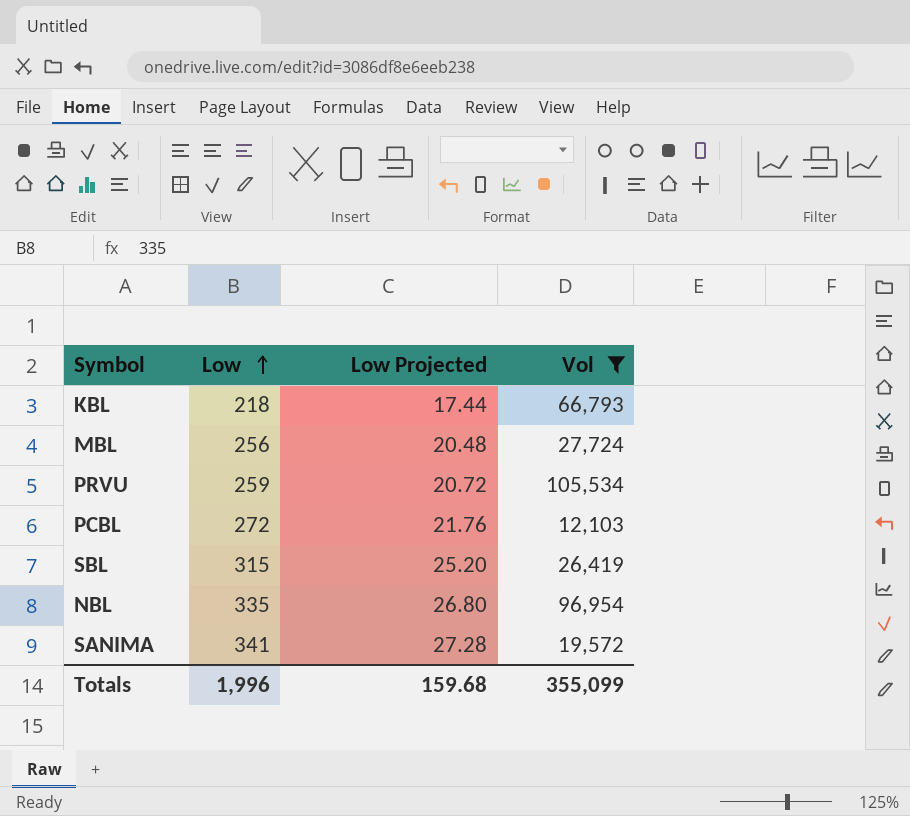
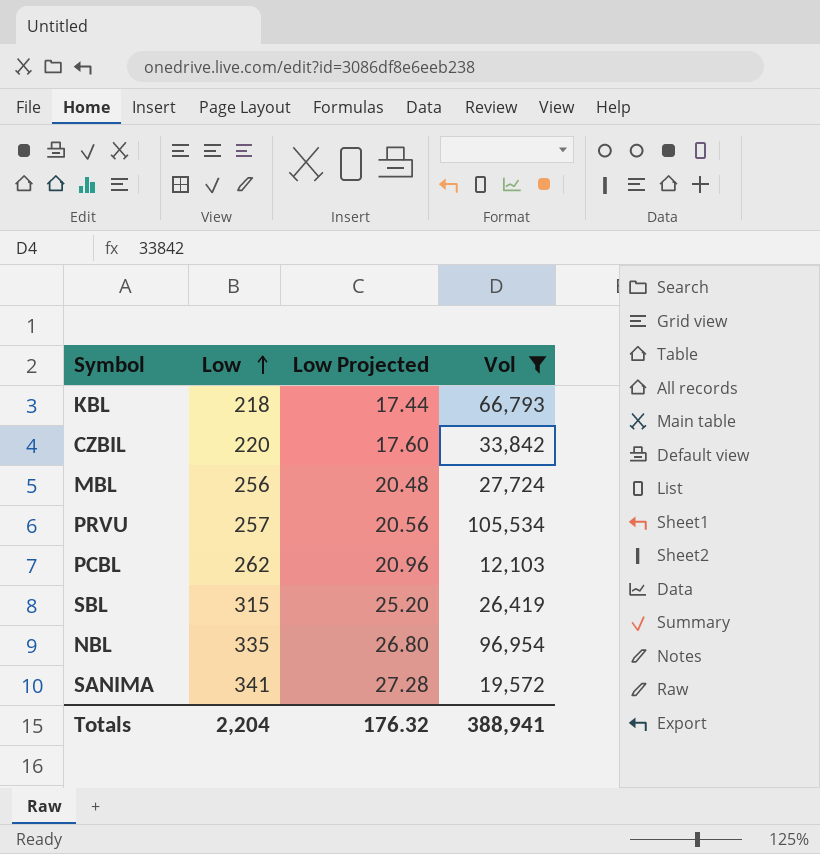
row CZBIL: none -> 220 | 17.60 | 33,842
PRVU | Low: 259 -> 257
PRVU | Low Projected: 20.72 -> 20.56
PCBL | Low: 272 -> 262
PCBL | Low Projected: 21.76 -> 20.96
Totals | Low: 1,996 -> 2,204
Totals | Low Projected: 159.68 -> 176.32
Totals | Vol: 355,099 -> 388,941

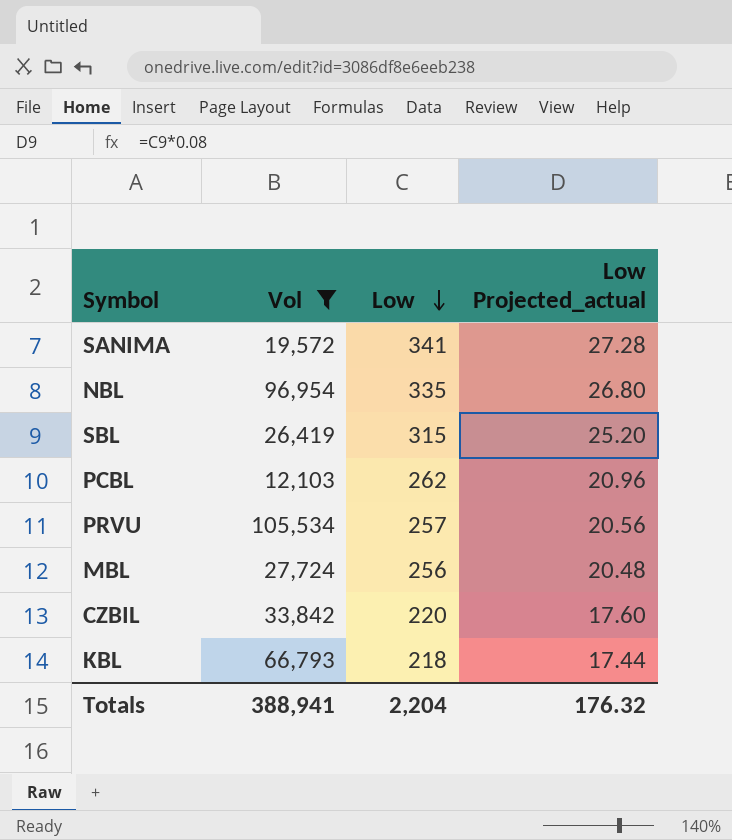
row order: Low ascending -> Low descending
column Vol | position: 4 -> 2
column name: Low Projected -> Low Projected_actual

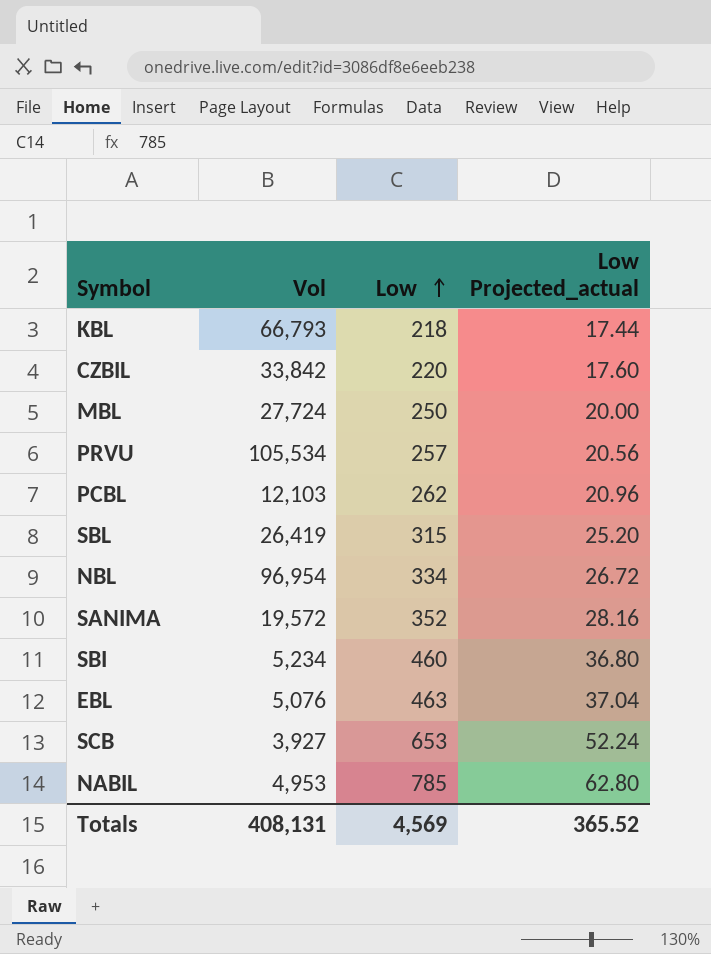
filter: Vol >= 12,103 -> none
row order: Low descending -> Low ascending
MBL | Low: 256 -> 250
MBL | Low Projected_actual: 20.48 -> 20.00
NBL | Low: 335 -> 334
NBL | Low Projected_actual: 26.80 -> 26.72
SANIMA | Low: 341 -> 352
SANIMA | Low Projected_actual: 27.28 -> 28.16
Totals | Vol: 388,941 -> 408,131
Totals | Low: 2,204 -> 4,569
Totals | Low Projected_actual: 176.32 -> 365.52

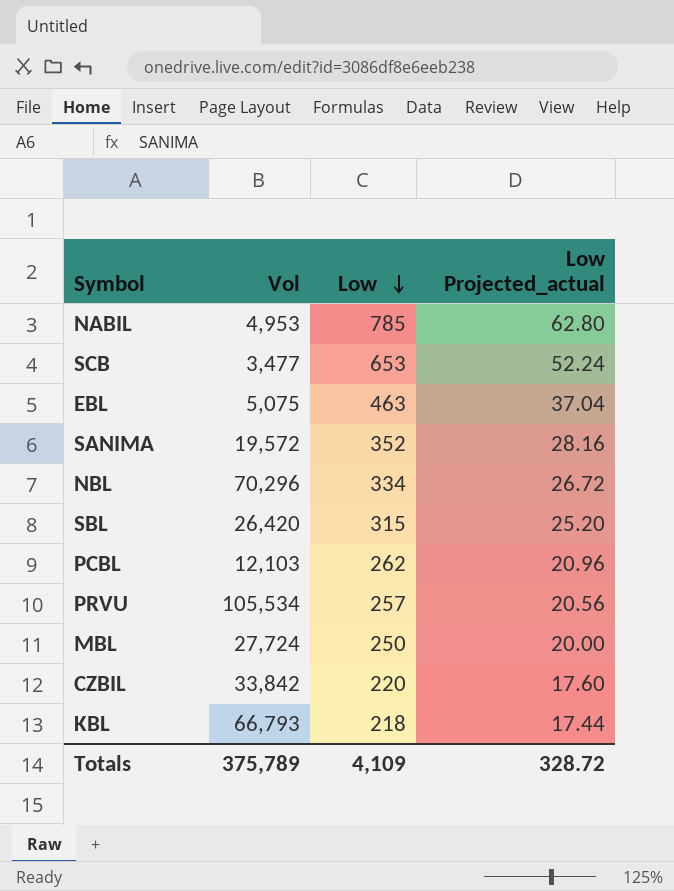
row order: Low ascending -> Low descending
row SBI: 5,234 | 460 | 36.80 -> none
SCB | Vol: 3,927 -> 3,477
EBL | Vol: 5,076 -> 5,075
NBL | Vol: 96,954 -> 70,296
SBL | Vol: 26,419 -> 26,420
Totals | Vol: 408,131 -> 375,789
Totals | Low: 4,569 -> 4,109
Totals | Low Projected_actual: 365.52 -> 328.72

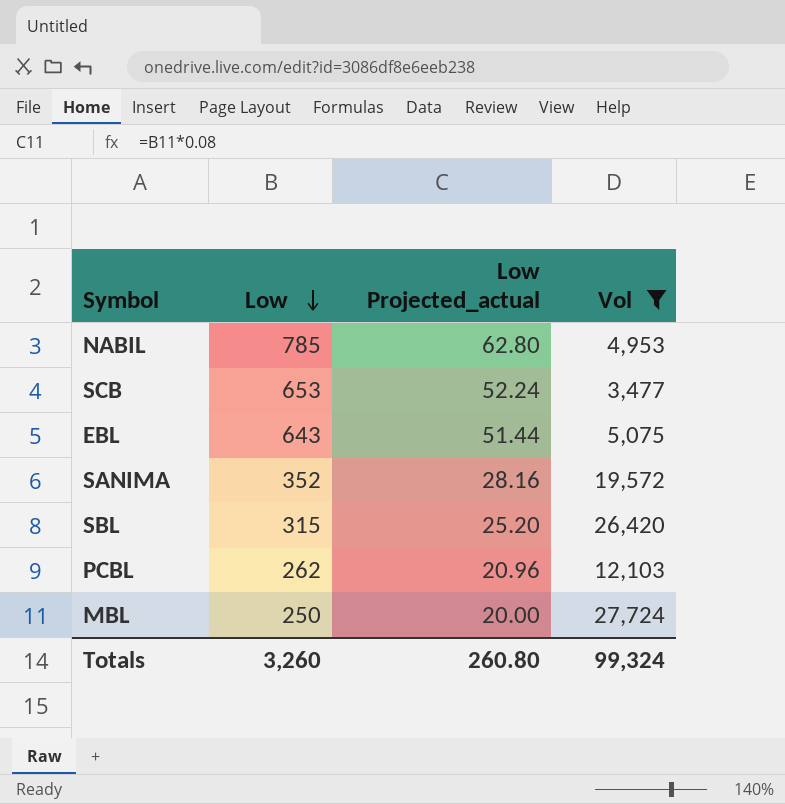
filter: none -> Vol <= 27,724
column Vol | position: 2 -> 4
EBL | Low: 463 -> 643
EBL | Low Projected_actual: 37.04 -> 51.44
Totals | Low: 4,109 -> 3,260
Totals | Low Projected_actual: 328.72 -> 260.80
Totals | Vol: 375,789 -> 99,324

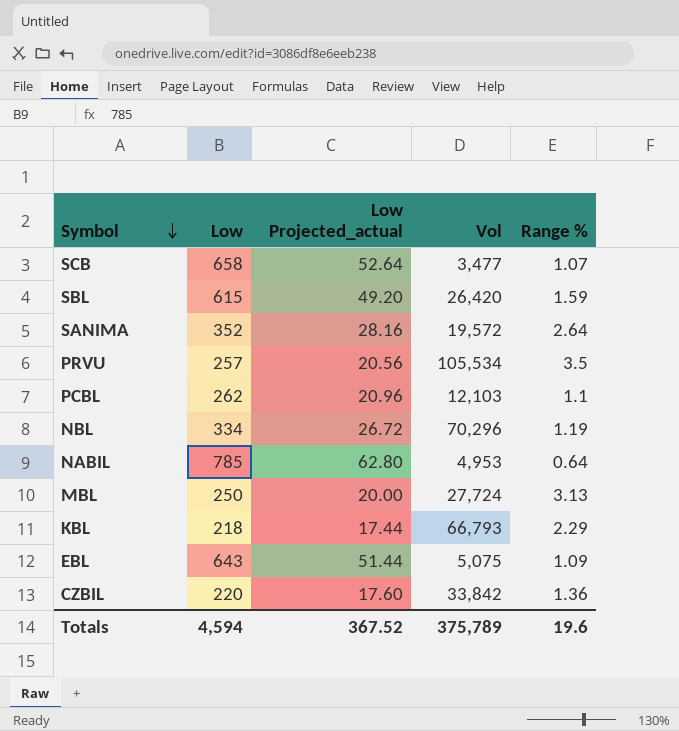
filter: Vol <= 27,724 -> none
row order: Low descending -> Symbol descending
column Range % | position: none -> 5
SCB | Low: 653 -> 658
SCB | Low Projected_actual: 52.24 -> 52.64
SBL | Low: 315 -> 615
SBL | Low Projected_actual: 25.20 -> 49.20
Totals | Low: 3,260 -> 4,594
Totals | Low Projected_actual: 260.80 -> 367.52
Totals | Vol: 99,324 -> 375,789

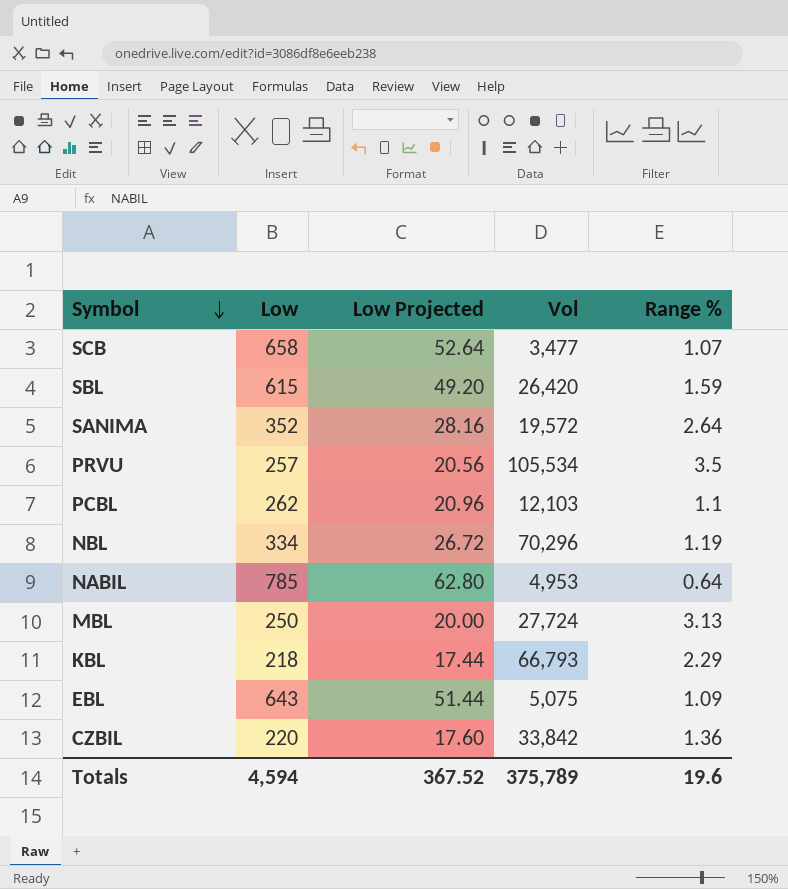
column name: Low Projected_actual -> Low Projected

